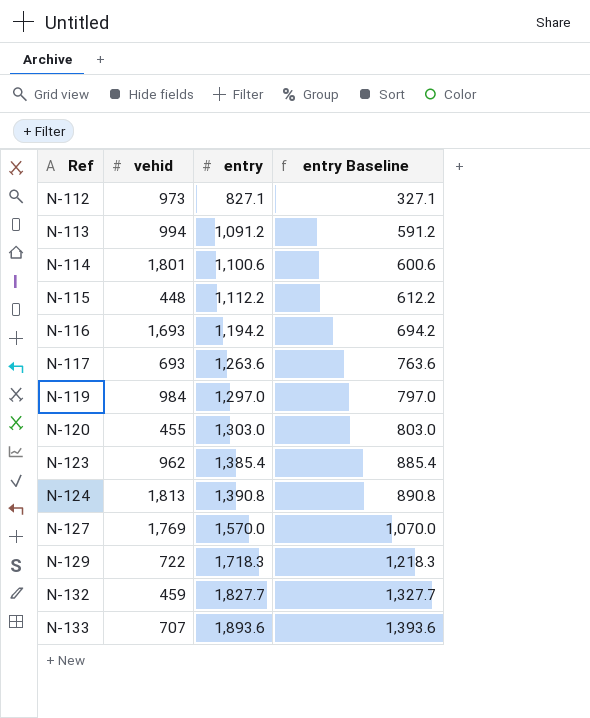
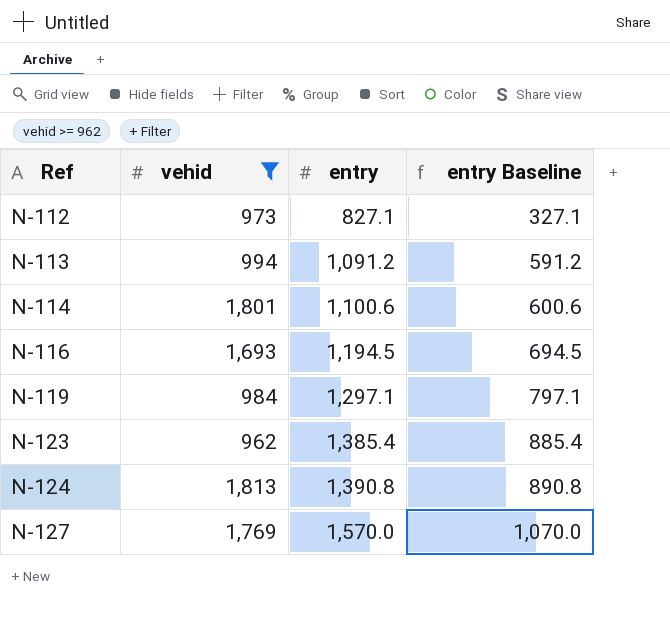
filter: none -> vehid >= 962
N-116 | entry: 1,194.2 -> 1,194.5
N-116 | entry Baseline: 694.2 -> 694.5
N-119 | entry: 1,297.0 -> 1,297.1
N-119 | entry Baseline: 797.0 -> 797.1

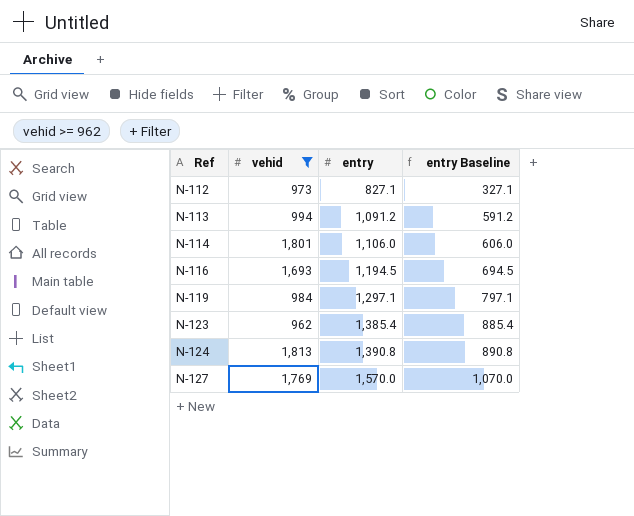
N-114 | entry: 1,100.6 -> 1,106.0
N-114 | entry Baseline: 600.6 -> 606.0

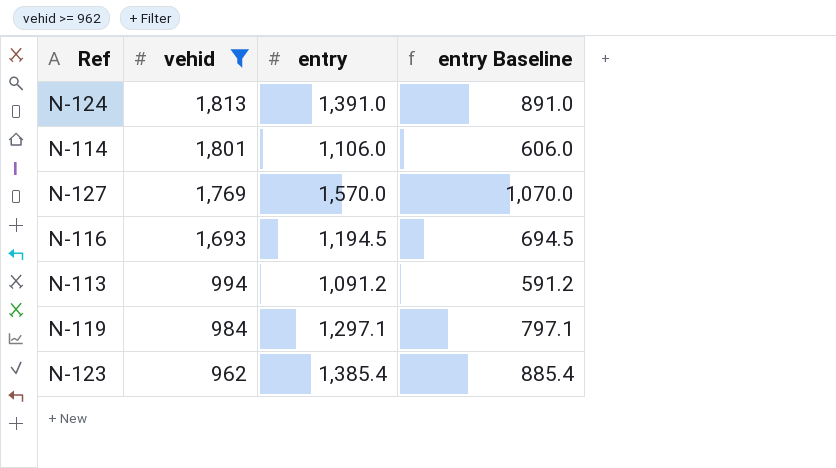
row order: Ref ascending -> vehid descending
row N-112: 973 | 827.1 | 327.1 -> none
N-124 | entry: 1,390.8 -> 1,391.0
N-124 | entry Baseline: 890.8 -> 891.0

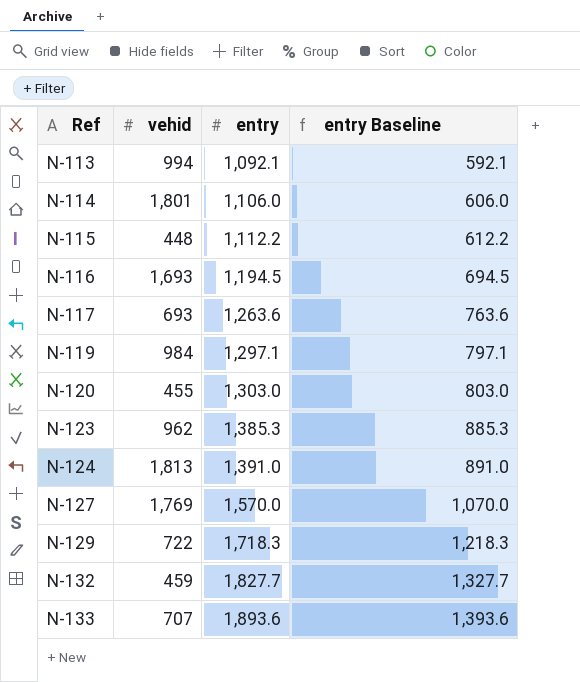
filter: vehid >= 962 -> none
row order: vehid descending -> Ref ascending
N-113 | entry: 1,091.2 -> 1,092.1
N-113 | entry Baseline: 591.2 -> 592.1
N-123 | entry: 1,385.4 -> 1,385.3
N-123 | entry Baseline: 885.4 -> 885.3

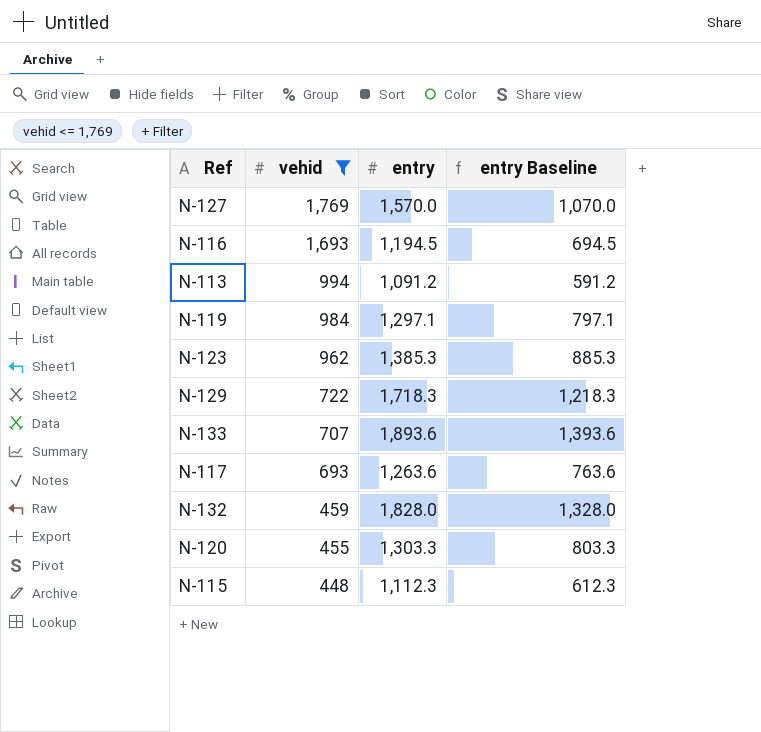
filter: none -> vehid <= 1,769
row order: Ref ascending -> vehid descending
N-113 | entry: 1,092.1 -> 1,091.2
N-113 | entry Baseline: 592.1 -> 591.2
N-132 | entry: 1,827.7 -> 1,828.0
N-132 | entry Baseline: 1,327.7 -> 1,328.0
N-120 | entry: 1,303.0 -> 1,303.3
N-120 | entry Baseline: 803.0 -> 803.3
N-115 | entry: 1,112.2 -> 1,112.3
N-115 | entry Baseline: 612.2 -> 612.3

